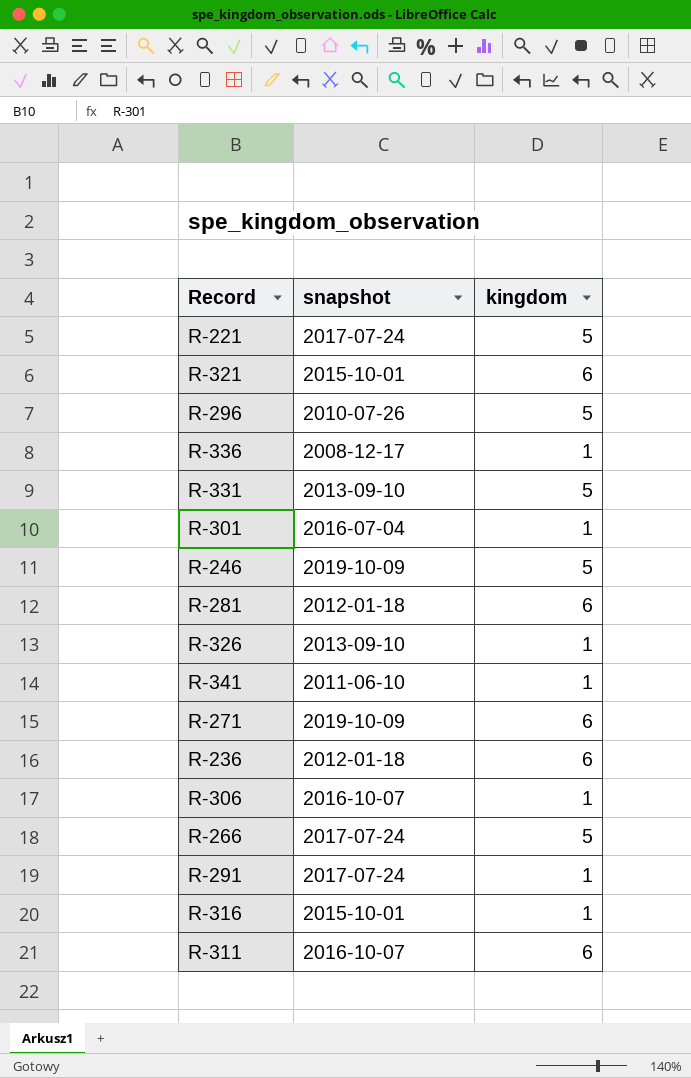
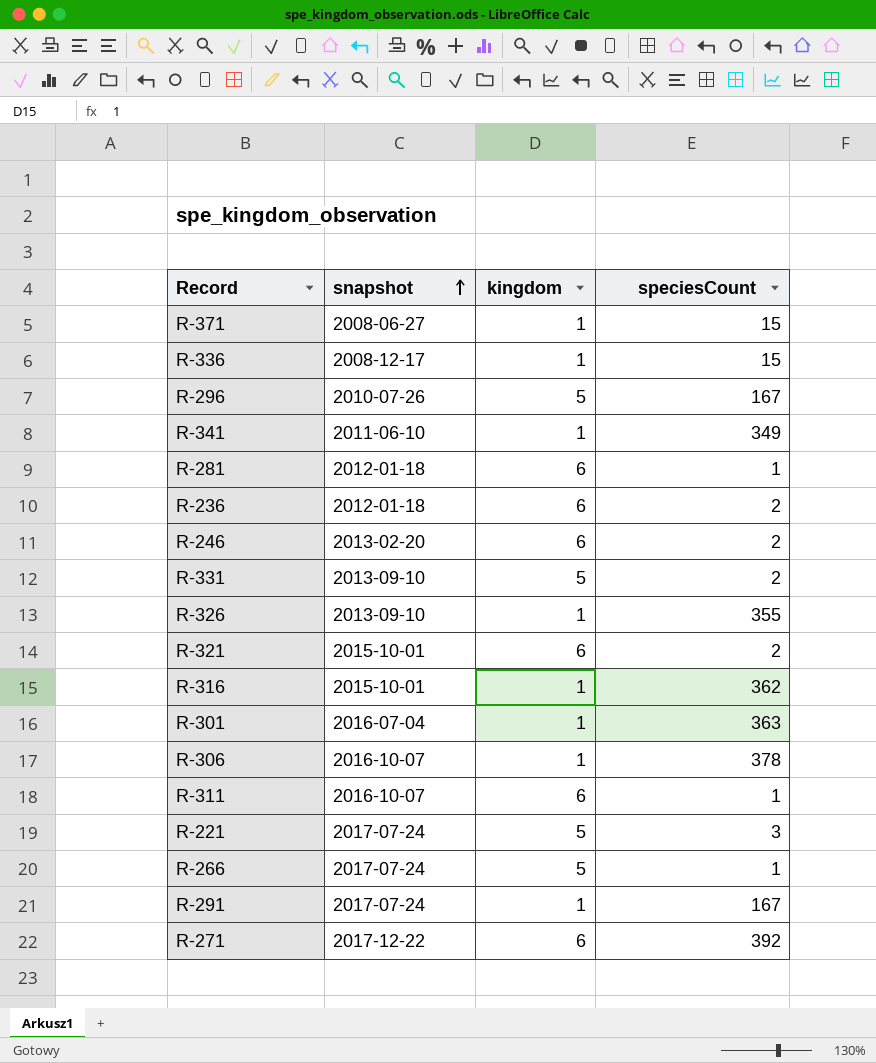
row order: none -> snapshot ascending
column speciesCount | position: none -> 4
row R-371: none -> 2008-06-27 | 1 | 15
R-246 | snapshot: 2019-10-09 -> 2013-02-20
R-246 | kingdom: 5 -> 6
R-271 | snapshot: 2019-10-09 -> 2017-12-22

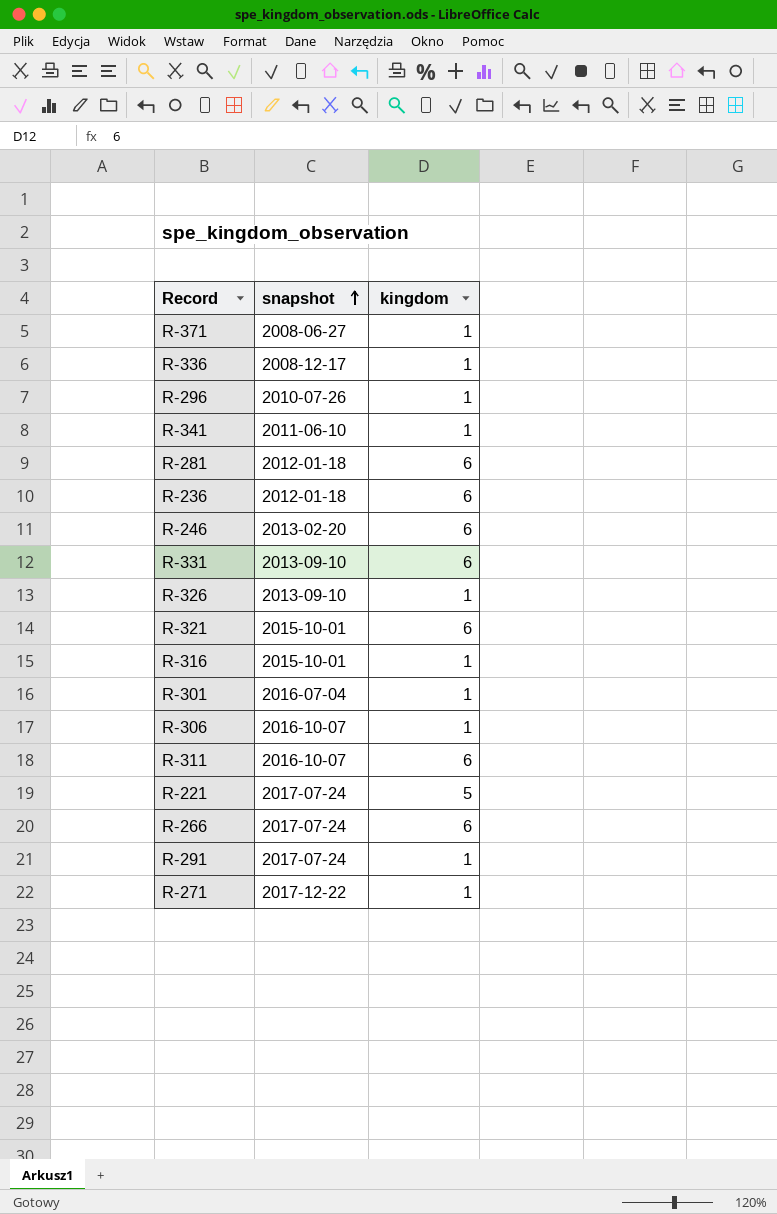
column speciesCount | position: 4 -> none
R-296 | kingdom: 5 -> 1
R-331 | kingdom: 5 -> 6
R-266 | kingdom: 5 -> 6
R-271 | kingdom: 6 -> 1

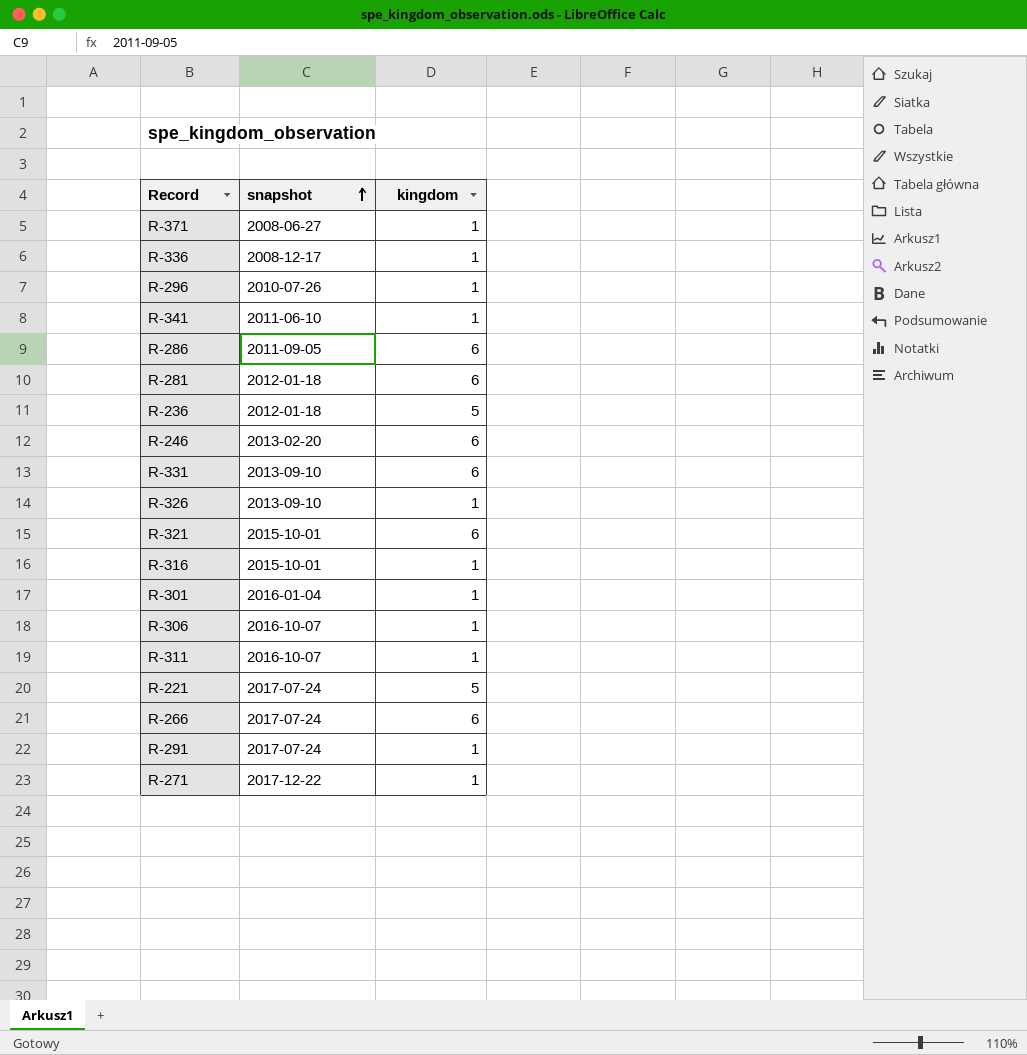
row R-286: none -> 2011-09-05 | 6
R-236 | kingdom: 6 -> 5
R-301 | snapshot: 2016-07-04 -> 2016-01-04
R-311 | kingdom: 6 -> 1

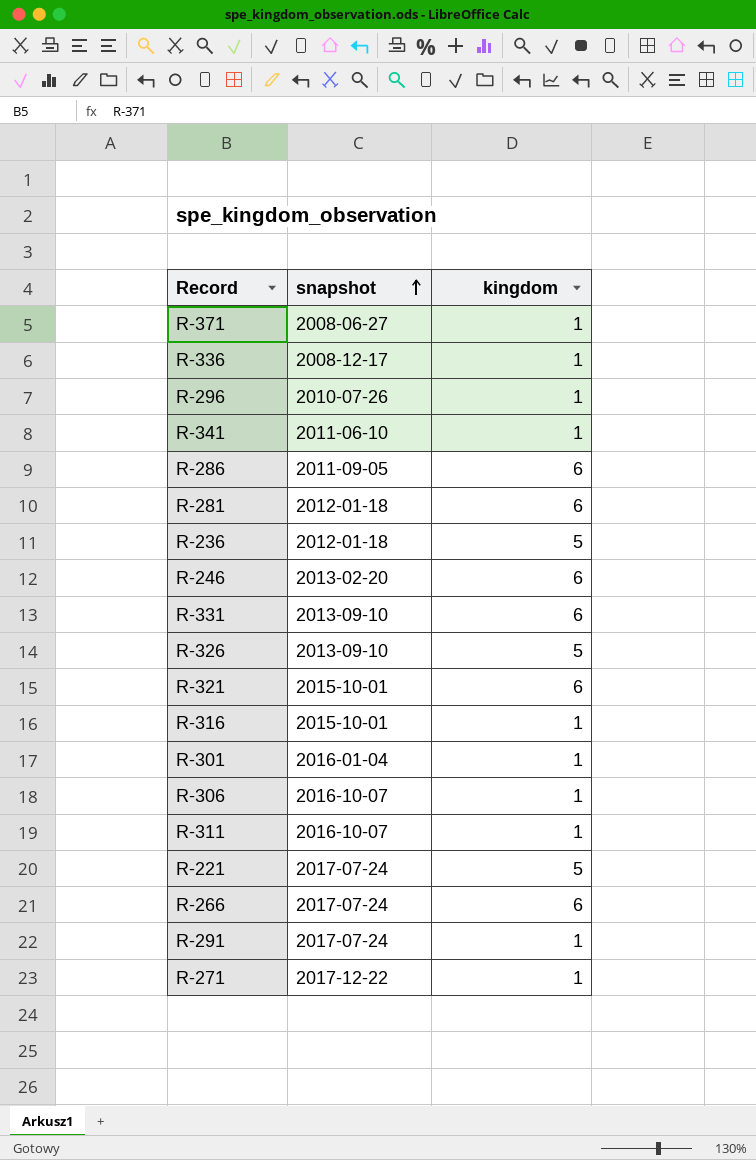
R-326 | kingdom: 1 -> 5

